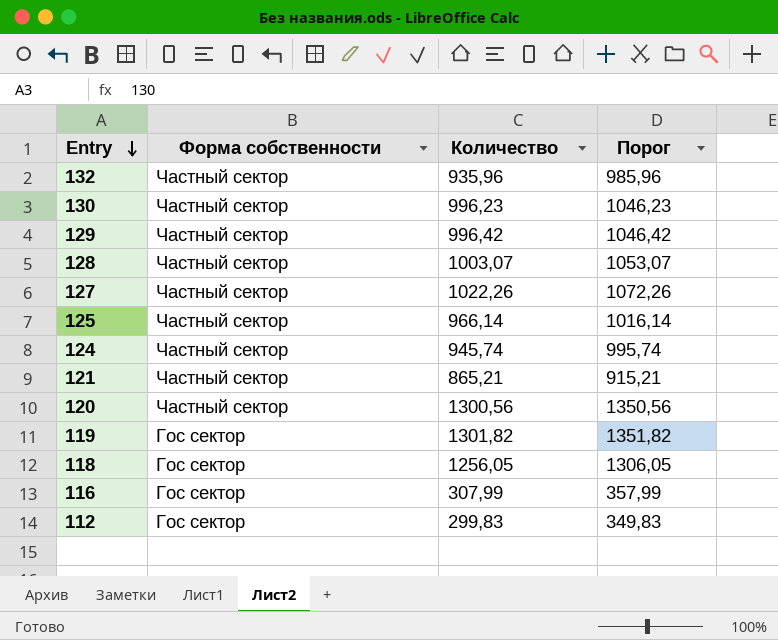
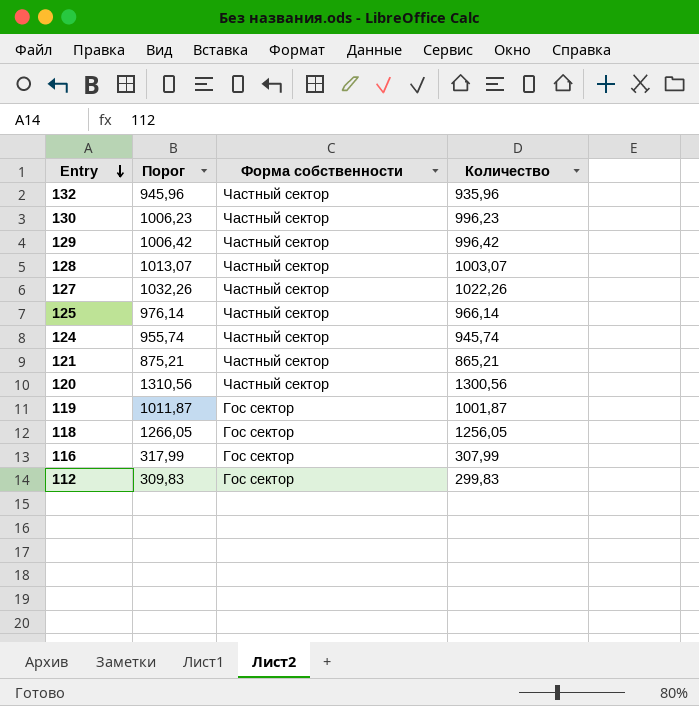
column Порог | formula: [Количество] + 50 -> [Количество] + 10
column Порог | position: 4 -> 2
119 | Количество: 1301,82 -> 1001,87

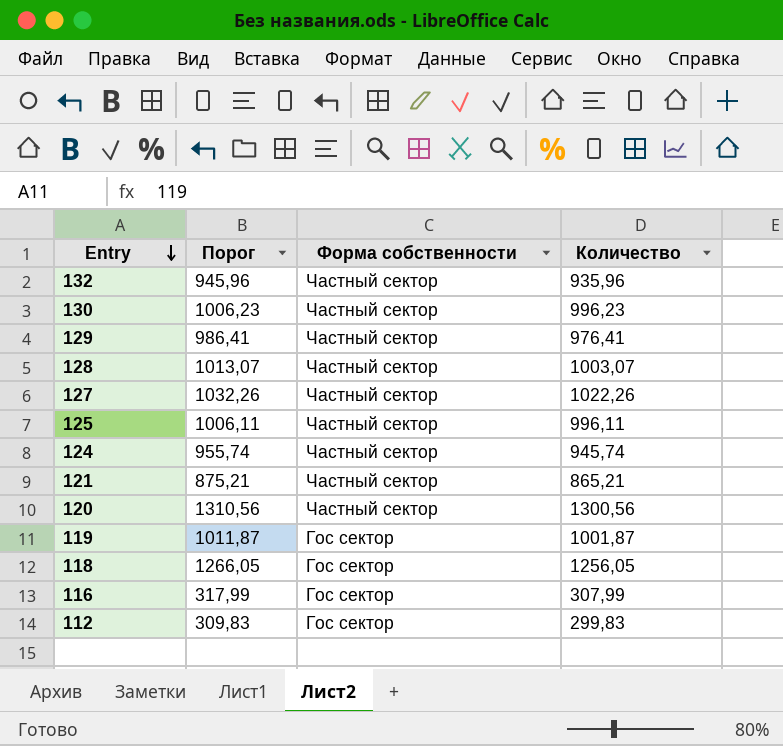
129 | Порог: 1006,42 -> 986,41
129 | Количество: 996,42 -> 976,41
125 | Порог: 976,14 -> 1006,11
125 | Количество: 966,14 -> 996,11

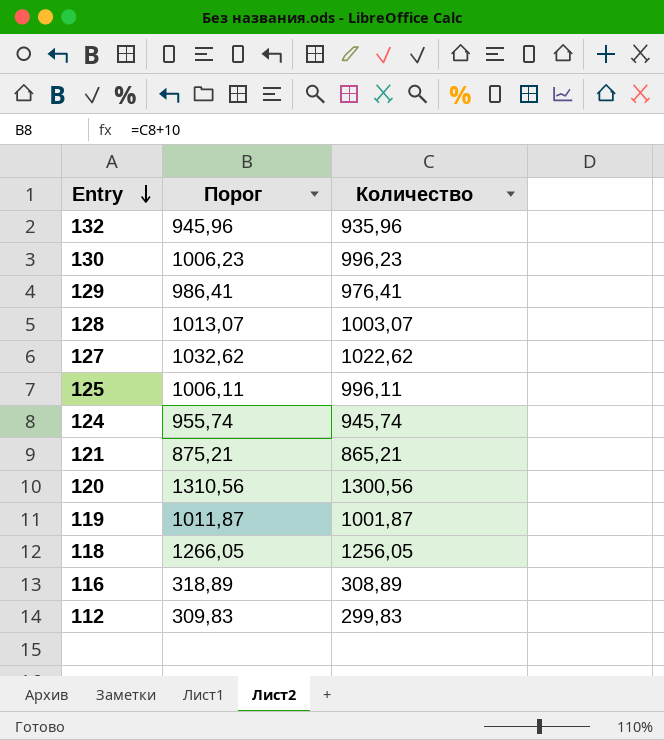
column Форма собственности | position: 3 -> none
127 | Порог: 1032,26 -> 1032,62
127 | Количество: 1022,26 -> 1022,62
116 | Порог: 317,99 -> 318,89
116 | Количество: 307,99 -> 308,89

